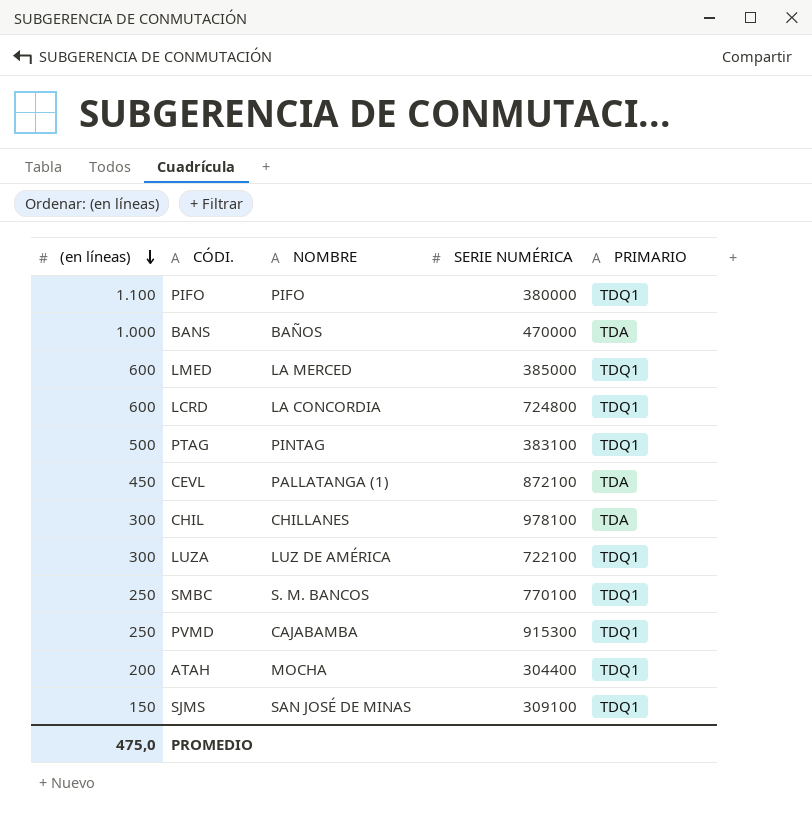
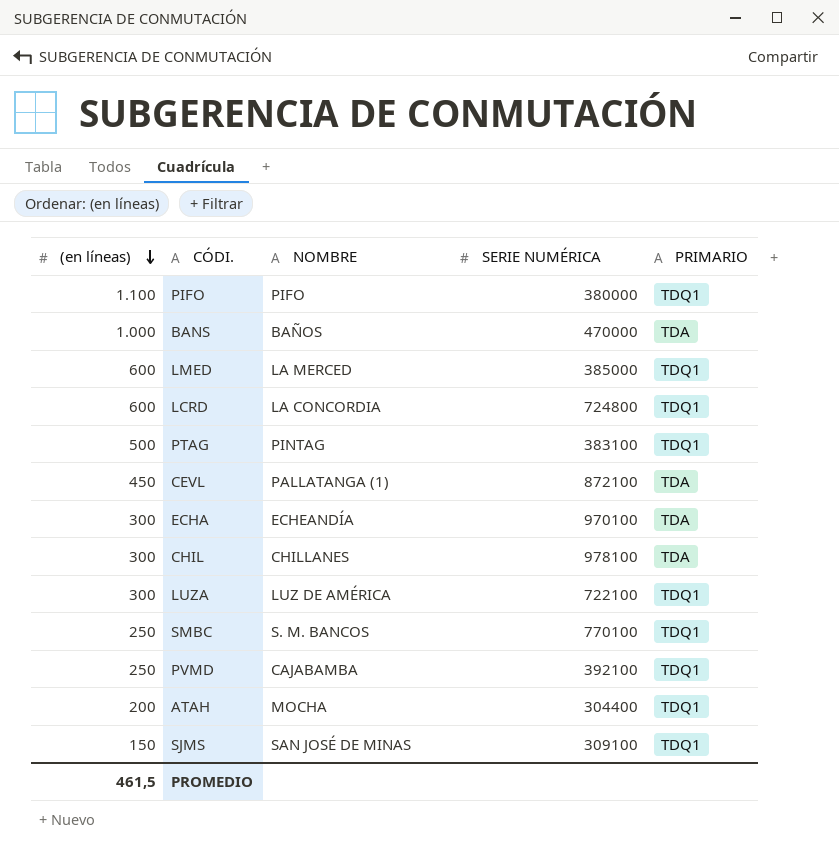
row ECHA: none -> 300 | ECHEANDÍA | 970100 | TDA
PVMD | SERIE NUMÉRICA: 915300 -> 392100
PROMEDIO | (en líneas): 475,0 -> 461,5

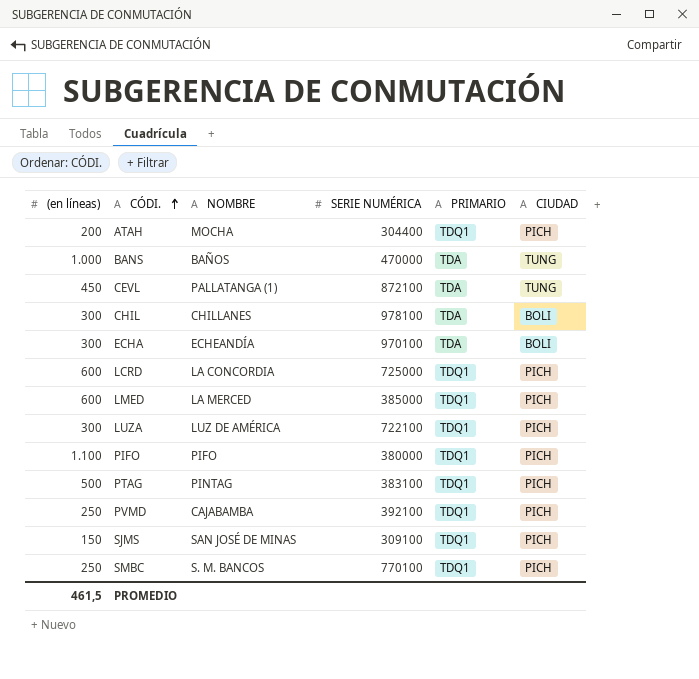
row order: (en líneas) descending -> CÓDI. ascending
column CIUDAD | position: none -> 6
LCRD | SERIE NUMÉRICA: 724800 -> 725000

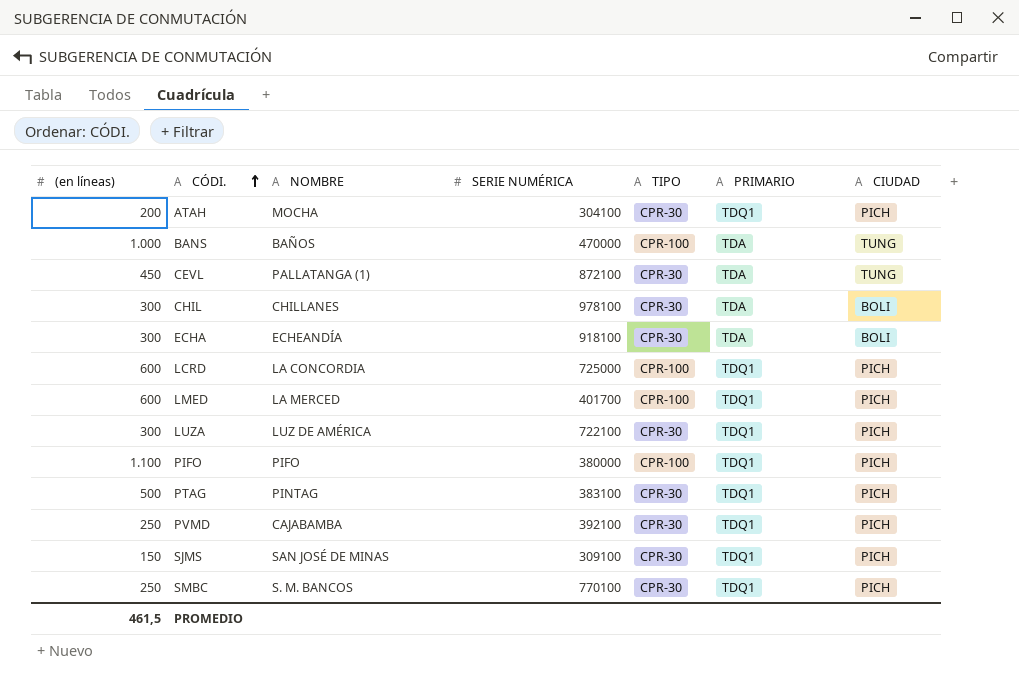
column TIPO | position: none -> 5
ATAH | SERIE NUMÉRICA: 304400 -> 304100
ECHA | SERIE NUMÉRICA: 970100 -> 918100
LMED | SERIE NUMÉRICA: 385000 -> 401700

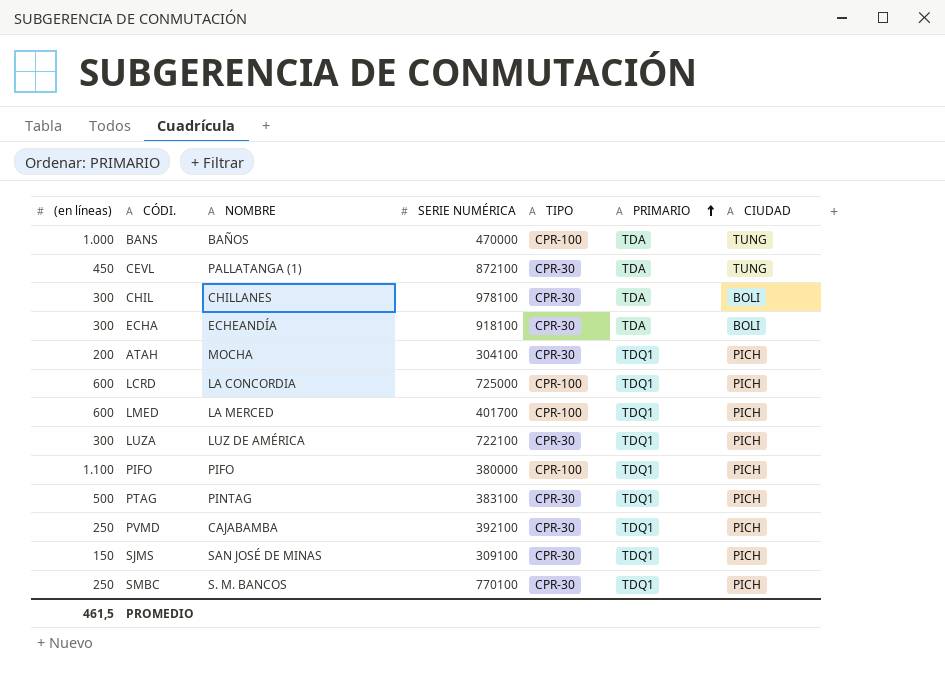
row order: CÓDI. ascending -> PRIMARIO ascending

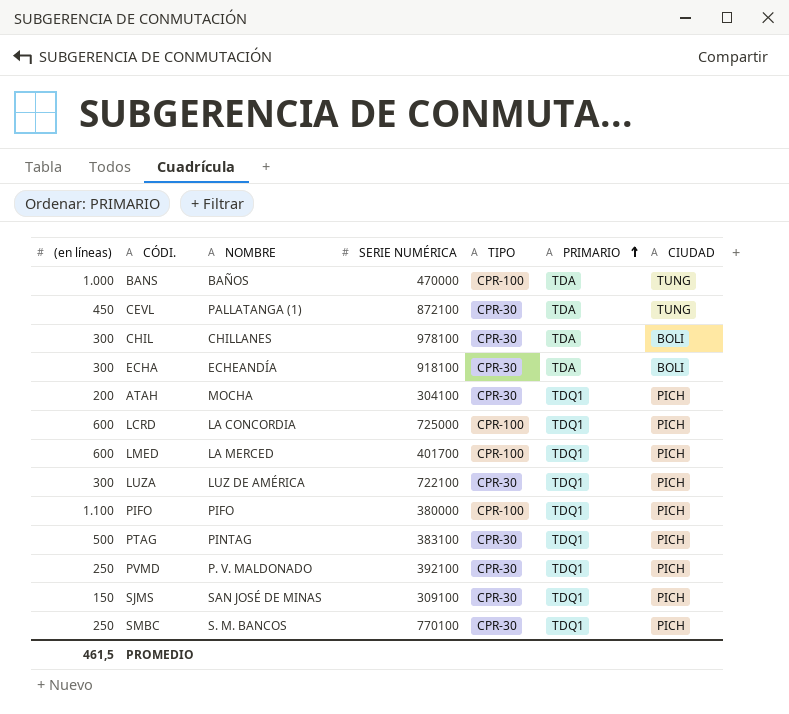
PVMD | NOMBRE: CAJABAMBA -> P. V. MALDONADO

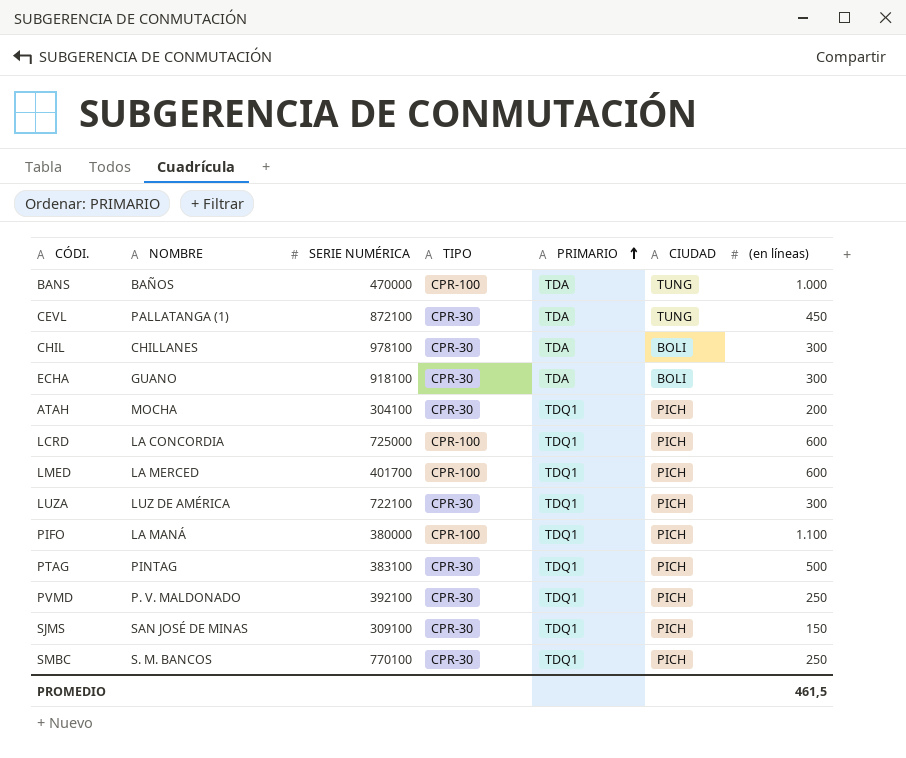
column (en líneas) | position: 1 -> 7
ECHA | NOMBRE: ECHEANDÍA -> GUANO
PIFO | NOMBRE: PIFO -> LA MANÁ

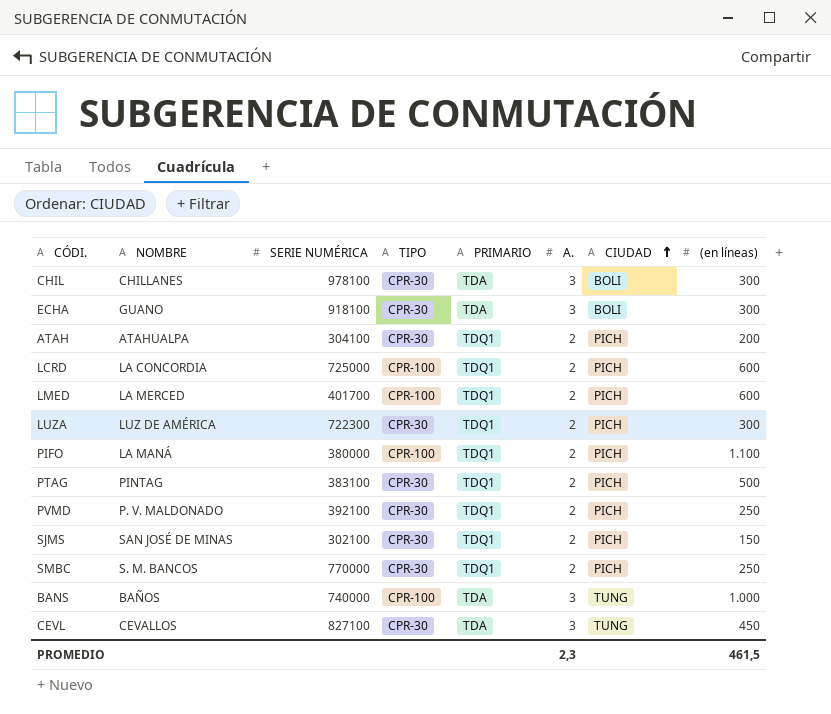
row order: PRIMARIO ascending -> CIUDAD ascending
column A. | position: none -> 6
ATAH | NOMBRE: MOCHA -> ATAHUALPA
LUZA | SERIE NUMÉRICA: 722100 -> 722300
SJMS | SERIE NUMÉRICA: 309100 -> 302100
SMBC | SERIE NUMÉRICA: 770100 -> 770000
BANS | SERIE NUMÉRICA: 470000 -> 740000
CEVL | NOMBRE: PALLATANGA (1) -> CEVALLOS
CEVL | SERIE NUMÉRICA: 872100 -> 827100

